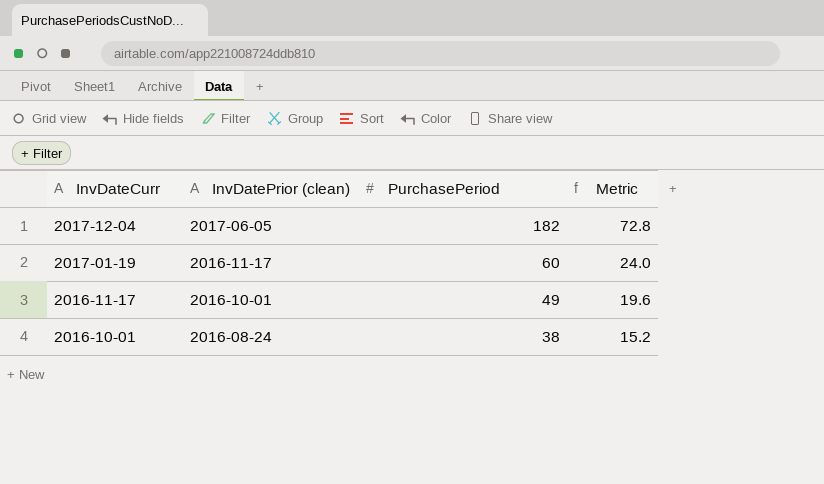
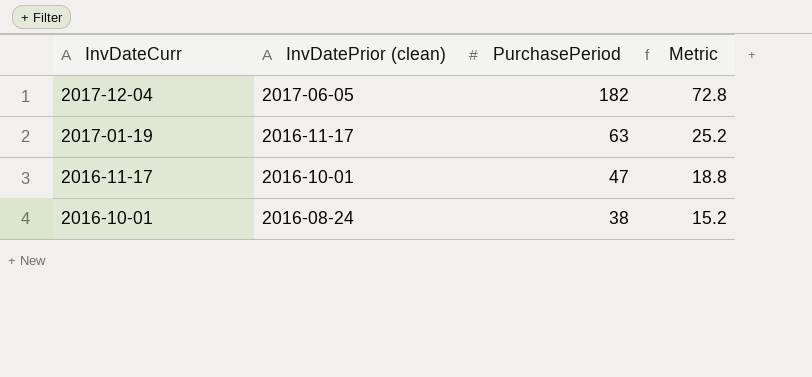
2017-01-19 | PurchasePeriod: 60 -> 63
2017-01-19 | Metric: 24.0 -> 25.2
2016-11-17 | PurchasePeriod: 49 -> 47
2016-11-17 | Metric: 19.6 -> 18.8

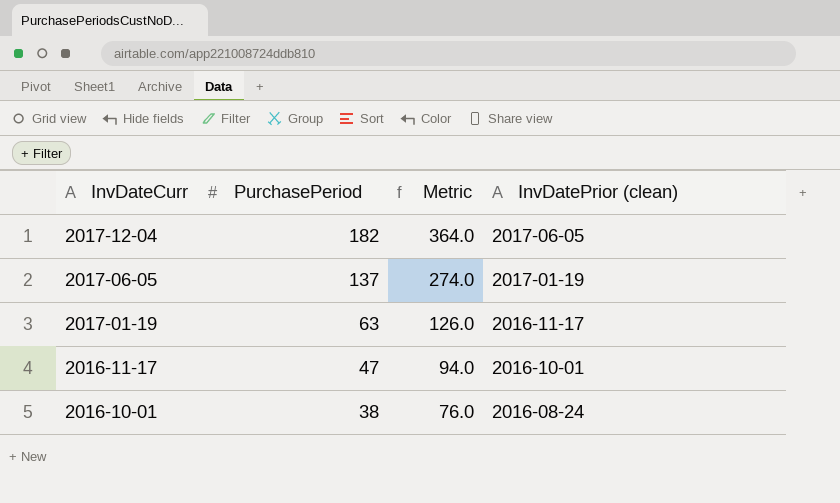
column Metric | formula: [PurchasePeriod] * 0.4 -> [PurchasePeriod] * 2
column InvDatePrior (clean) | position: 2 -> 4
row 2017-06-05: none -> 137 | 274.0 | 2017-01-19

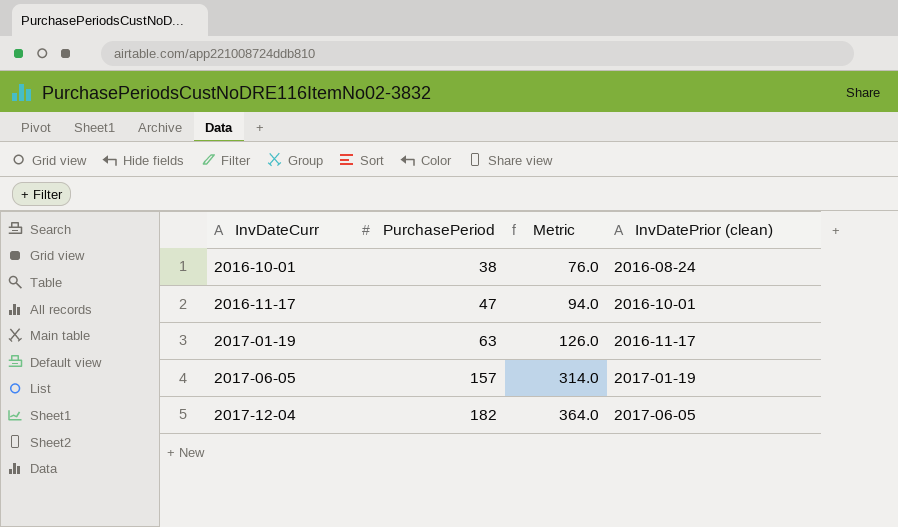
row order: InvDateCurr descending -> InvDateCurr ascending
2017-06-05 | PurchasePeriod: 137 -> 157
2017-06-05 | Metric: 274.0 -> 314.0

